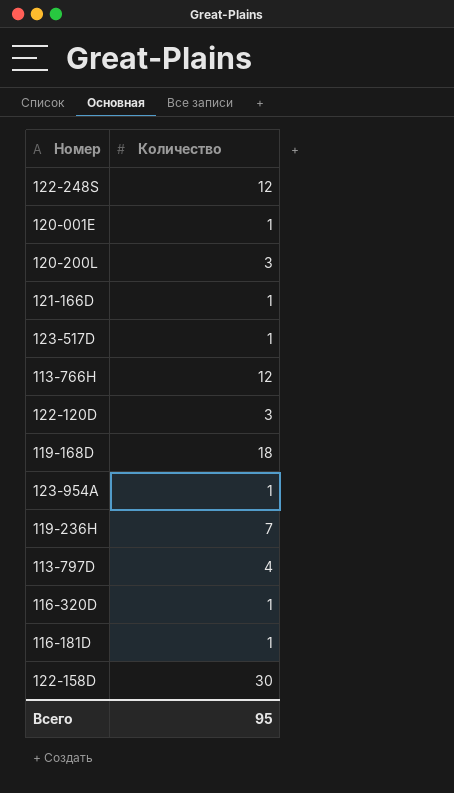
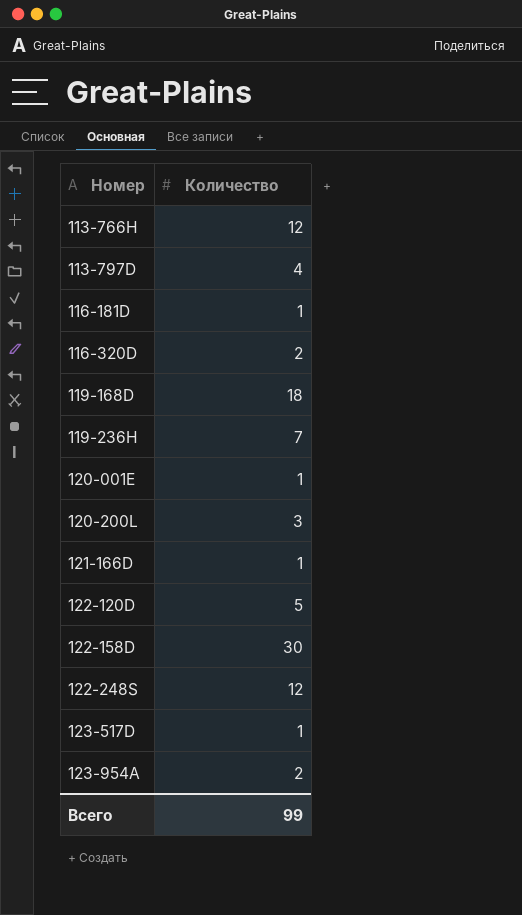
row order: none -> Номер ascending
116-320D | Количество: 1 -> 2
122-120D | Количество: 3 -> 5
123-954A | Количество: 1 -> 2
Всего | Количество: 95 -> 99

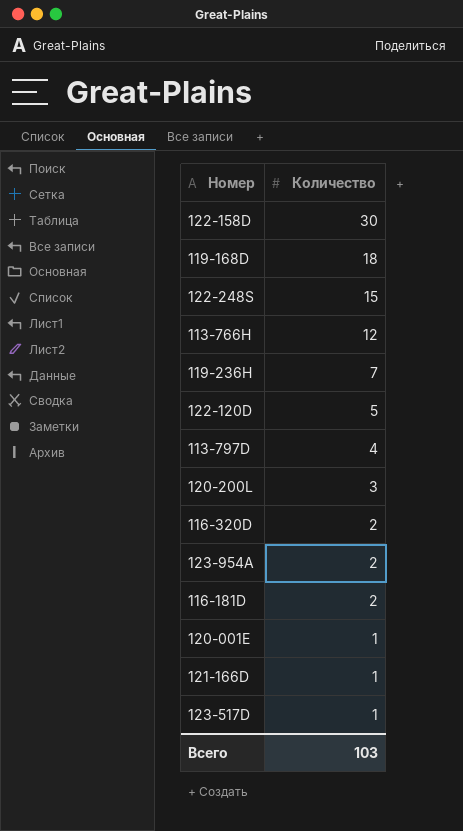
row order: Номер ascending -> Количество descending
122-248S | Количество: 12 -> 15
116-181D | Количество: 1 -> 2
Всего | Количество: 99 -> 103

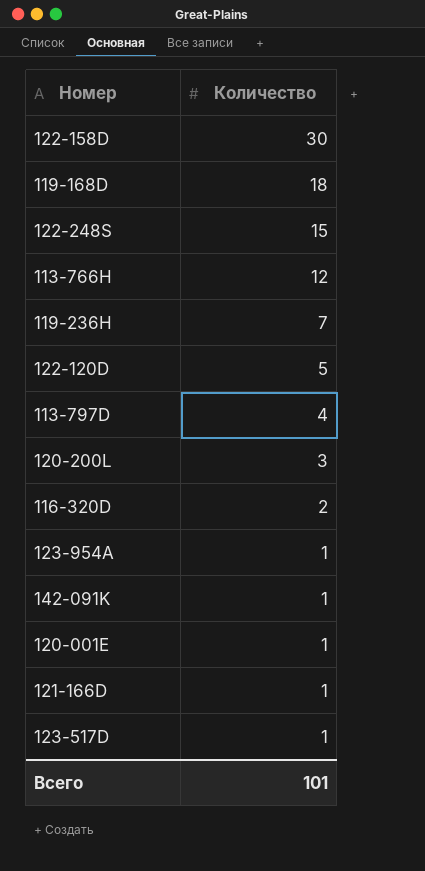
row 116-181D: 2 -> none
123-954A | Количество: 2 -> 1
row 142-091K: none -> 1
Всего | Количество: 103 -> 101

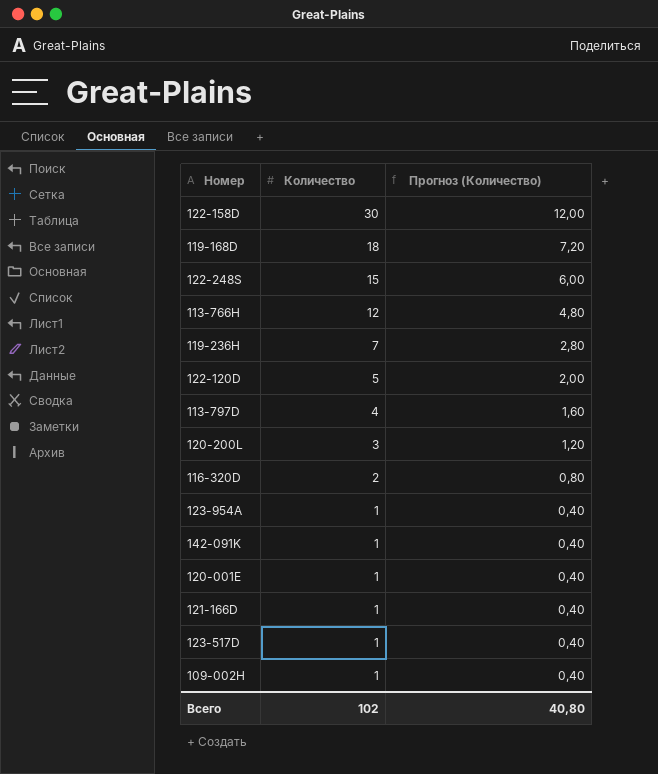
column Прогноз (Количество) | formula: none -> [Количество] * 0,4
row 109-002H: none -> 1 | 0,40
Всего | Количество: 101 -> 102

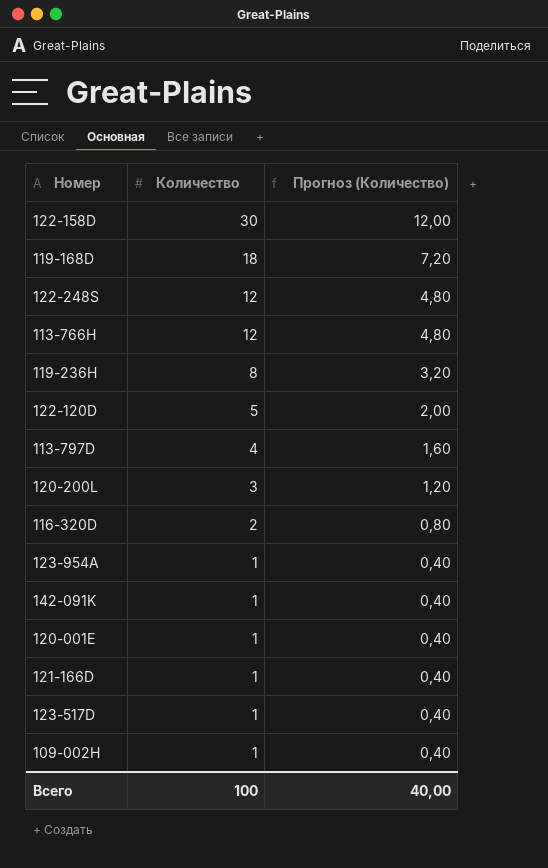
122-248S | Количество: 15 -> 12
122-248S | Прогноз (Количество): 6,00 -> 4,80
119-236H | Количество: 7 -> 8
119-236H | Прогноз (Количество): 2,80 -> 3,20
Всего | Количество: 102 -> 100
Всего | Прогноз (Количество): 40,80 -> 40,00

